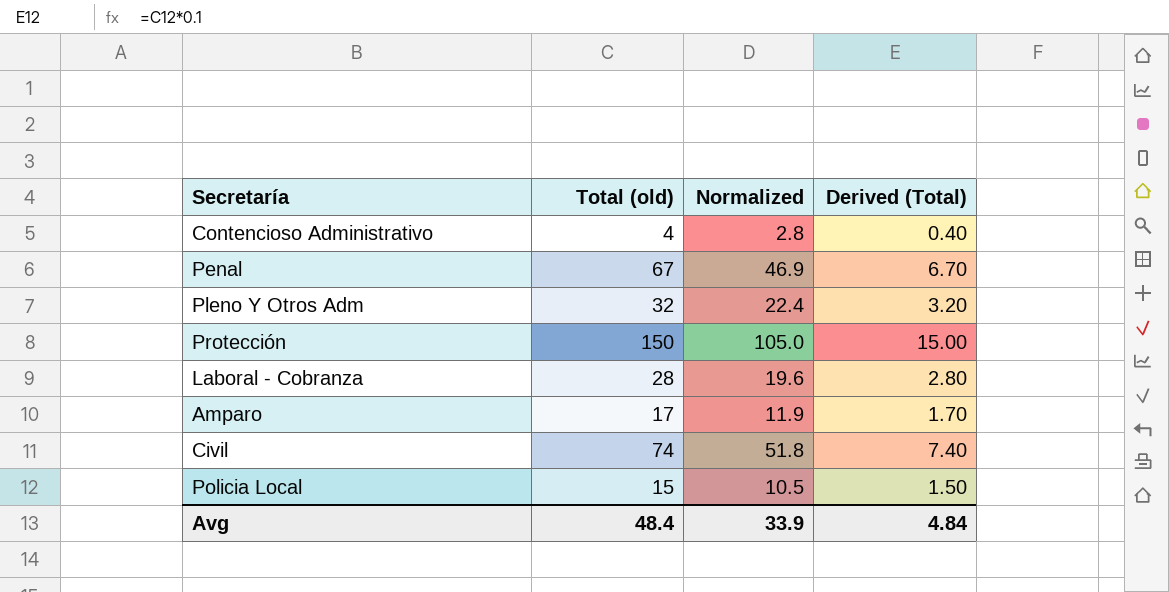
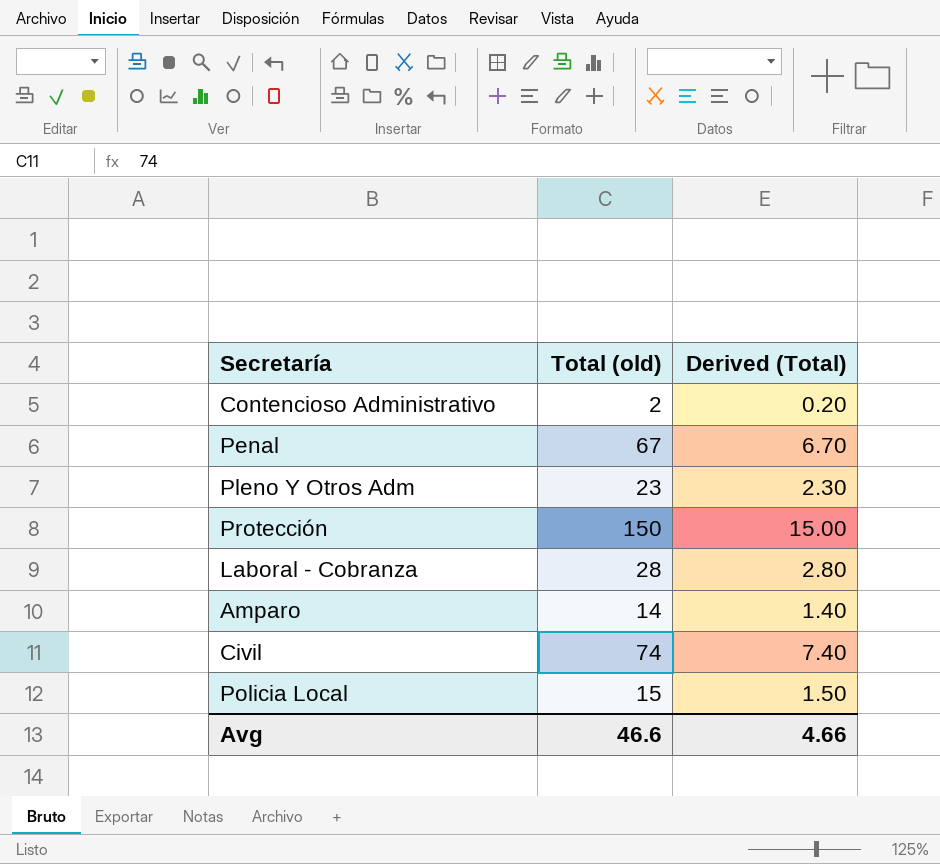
column Normalized | formula: [Total (old)] * 0.7 -> none
Contencioso Administrativo | Total (old): 4 -> 2
Contencioso Administrativo | Derived (Total): 0.40 -> 0.20
Pleno Y Otros Adm | Total (old): 32 -> 23
Pleno Y Otros Adm | Derived (Total): 3.20 -> 2.30
Amparo | Total (old): 17 -> 14
Amparo | Derived (Total): 1.70 -> 1.40
Avg | Total (old): 48.4 -> 46.6
Avg | Derived (Total): 4.84 -> 4.66

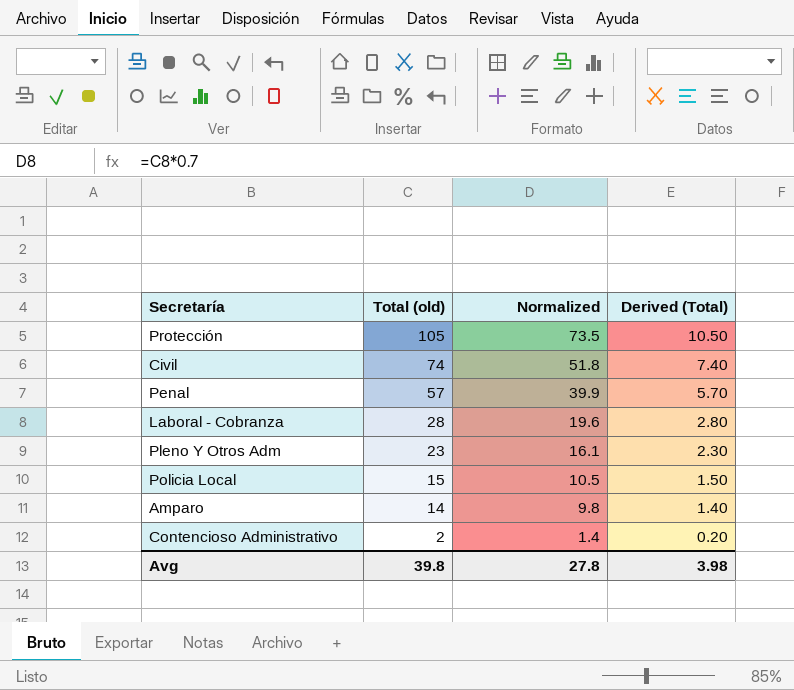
row order: none -> Total (old) descending
column Normalized | formula: none -> [Total (old)] * 0.7
Protección | Total (old): 150 -> 105
Protección | Derived (Total): 15.00 -> 10.50
Penal | Total (old): 67 -> 57
Penal | Derived (Total): 6.70 -> 5.70
Avg | Total (old): 46.6 -> 39.8
Avg | Derived (Total): 4.66 -> 3.98

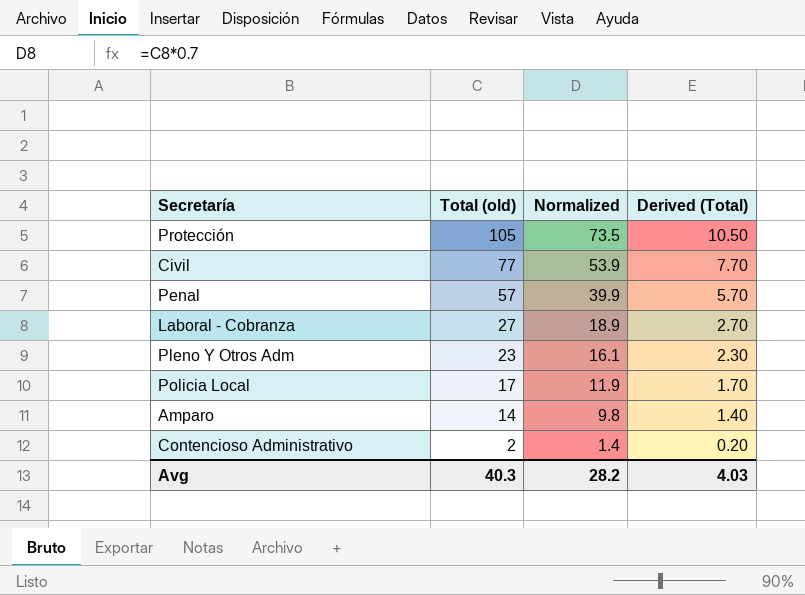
Civil | Total (old): 74 -> 77
Civil | Normalized: 51.8 -> 53.9
Civil | Derived (Total): 7.40 -> 7.70
Laboral - Cobranza | Total (old): 28 -> 27
Laboral - Cobranza | Normalized: 19.6 -> 18.9
Laboral - Cobranza | Derived (Total): 2.80 -> 2.70
Policia Local | Total (old): 15 -> 17
Policia Local | Normalized: 10.5 -> 11.9
Policia Local | Derived (Total): 1.50 -> 1.70
Avg | Total (old): 39.8 -> 40.3
Avg | Normalized: 27.8 -> 28.2
Avg | Derived (Total): 3.98 -> 4.03

